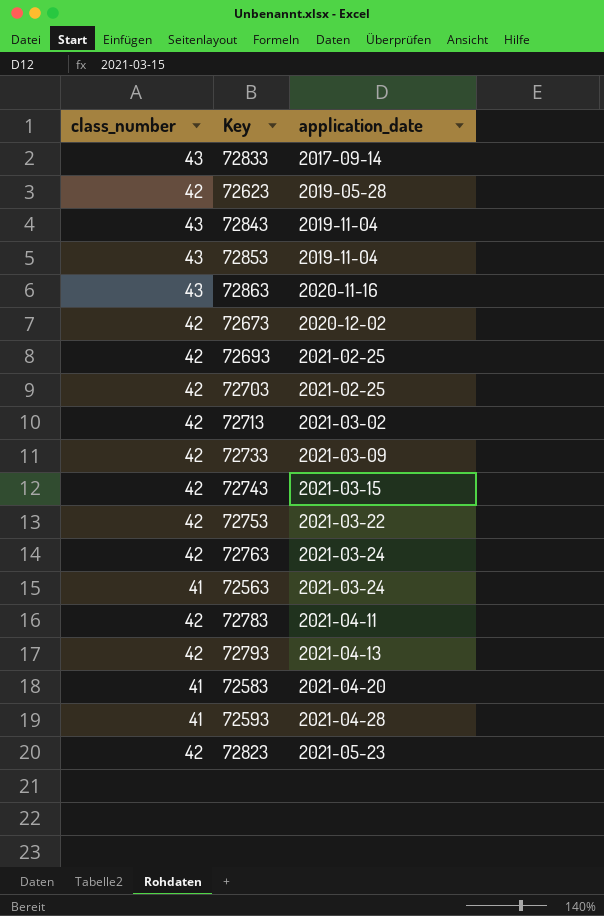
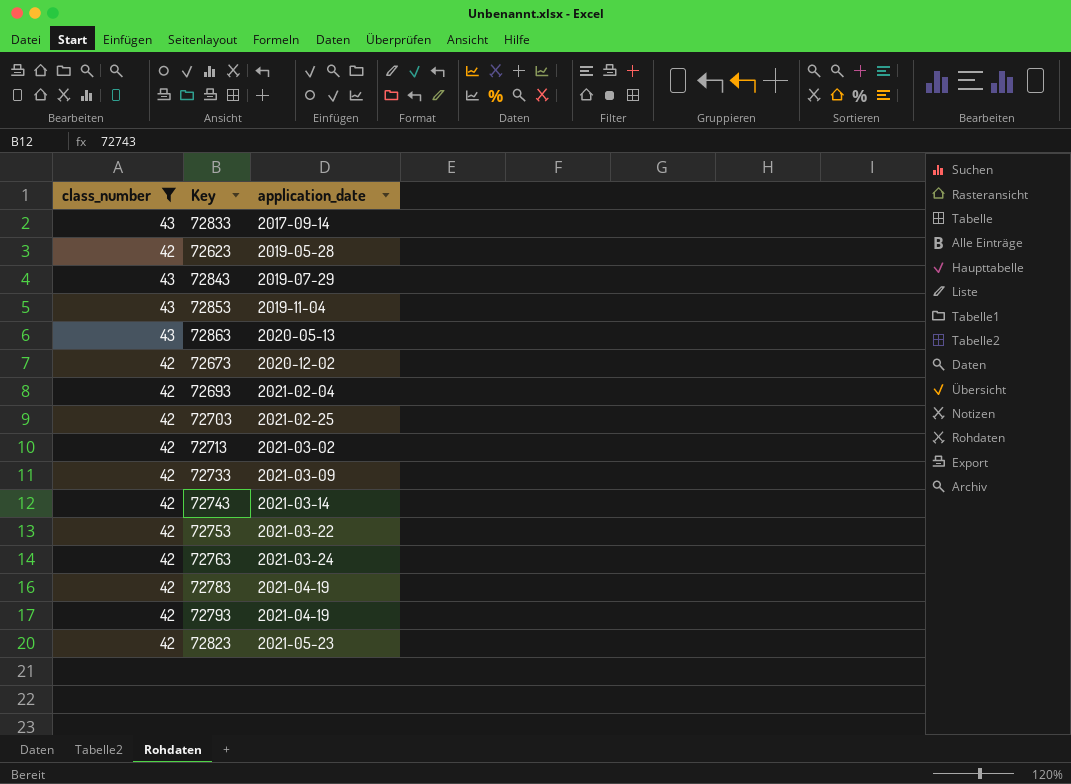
filter: none -> class_number != 41
72843 | application_date: 2019-11-04 -> 2019-07-29
72863 | application_date: 2020-11-16 -> 2020-05-13
72693 | application_date: 2021-02-25 -> 2021-02-04
72743 | application_date: 2021-03-15 -> 2021-03-14
72783 | application_date: 2021-04-11 -> 2021-04-19
72793 | application_date: 2021-04-13 -> 2021-04-19

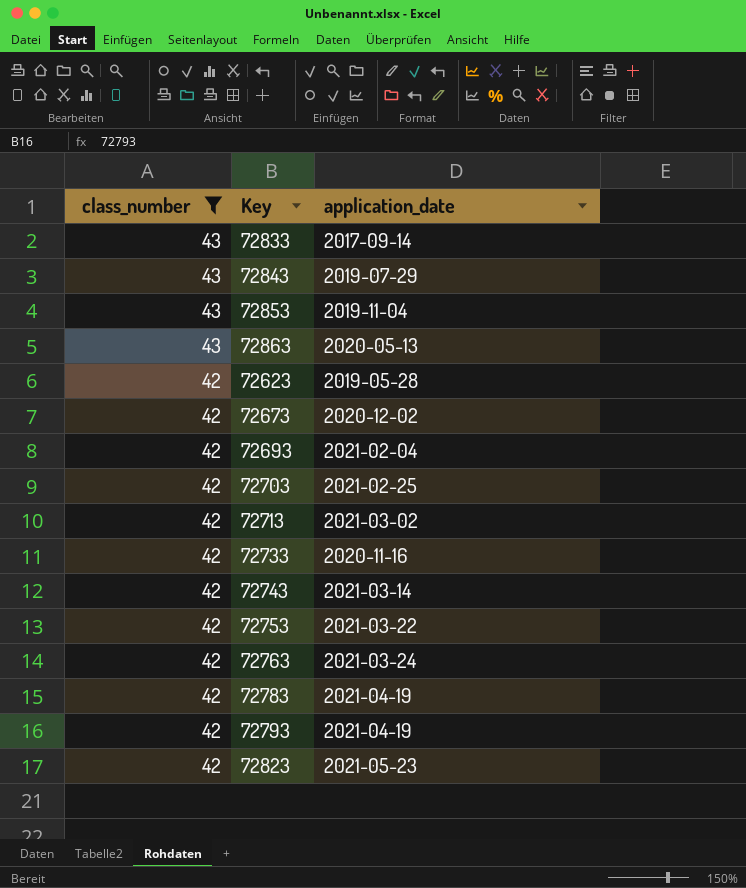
row order: application_date ascending -> class_number descending
72733 | application_date: 2021-03-09 -> 2020-11-16

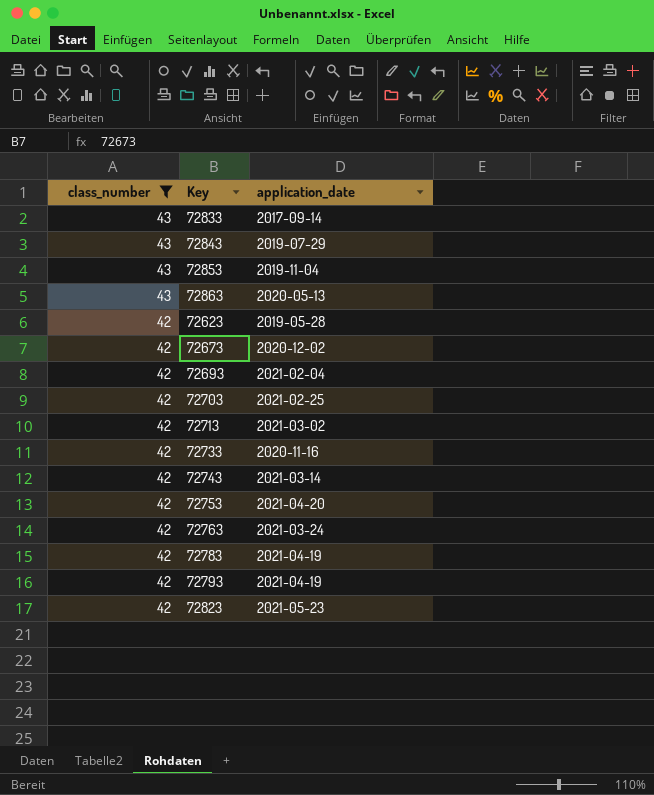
72753 | application_date: 2021-03-22 -> 2021-04-20

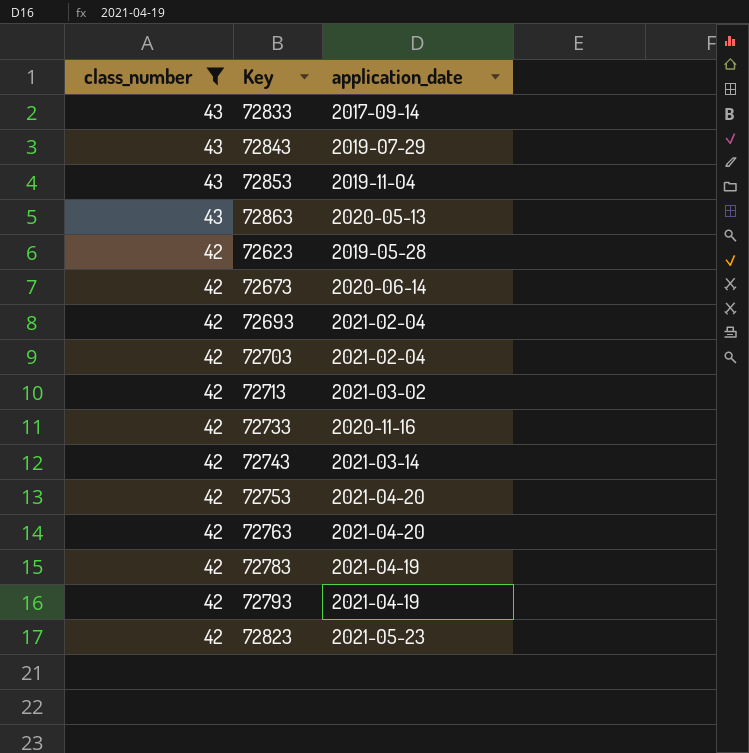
72673 | application_date: 2020-12-02 -> 2020-06-14
72703 | application_date: 2021-02-25 -> 2021-02-04
72763 | application_date: 2021-03-24 -> 2021-04-20

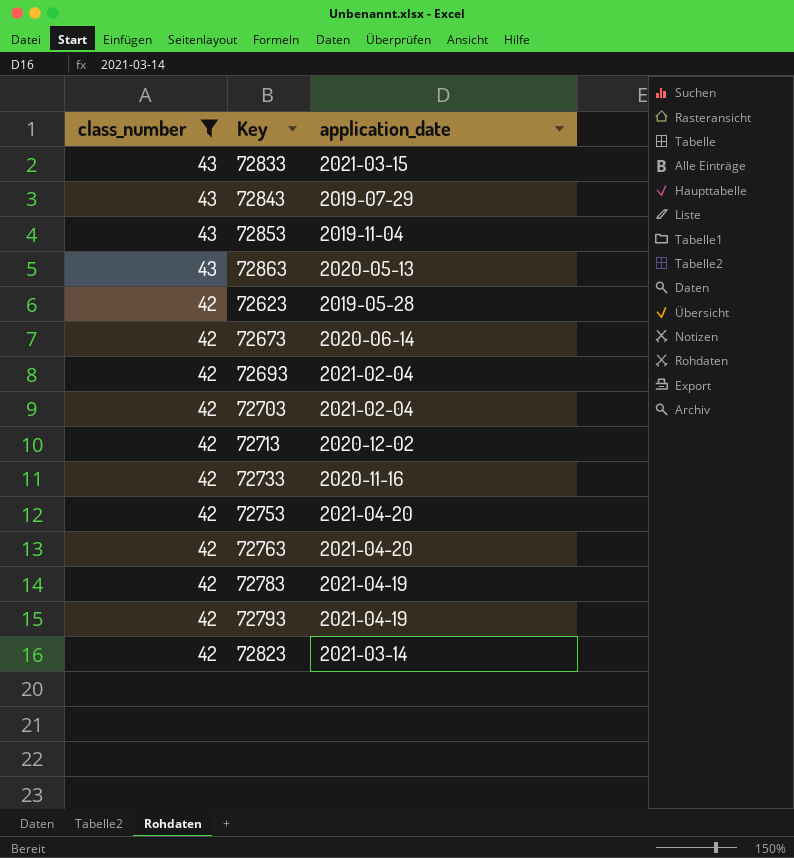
row 72743: 42 | 2021-03-14 -> none
72833 | application_date: 2017-09-14 -> 2021-03-15
72713 | application_date: 2021-03-02 -> 2020-12-02
72823 | application_date: 2021-05-23 -> 2021-03-14

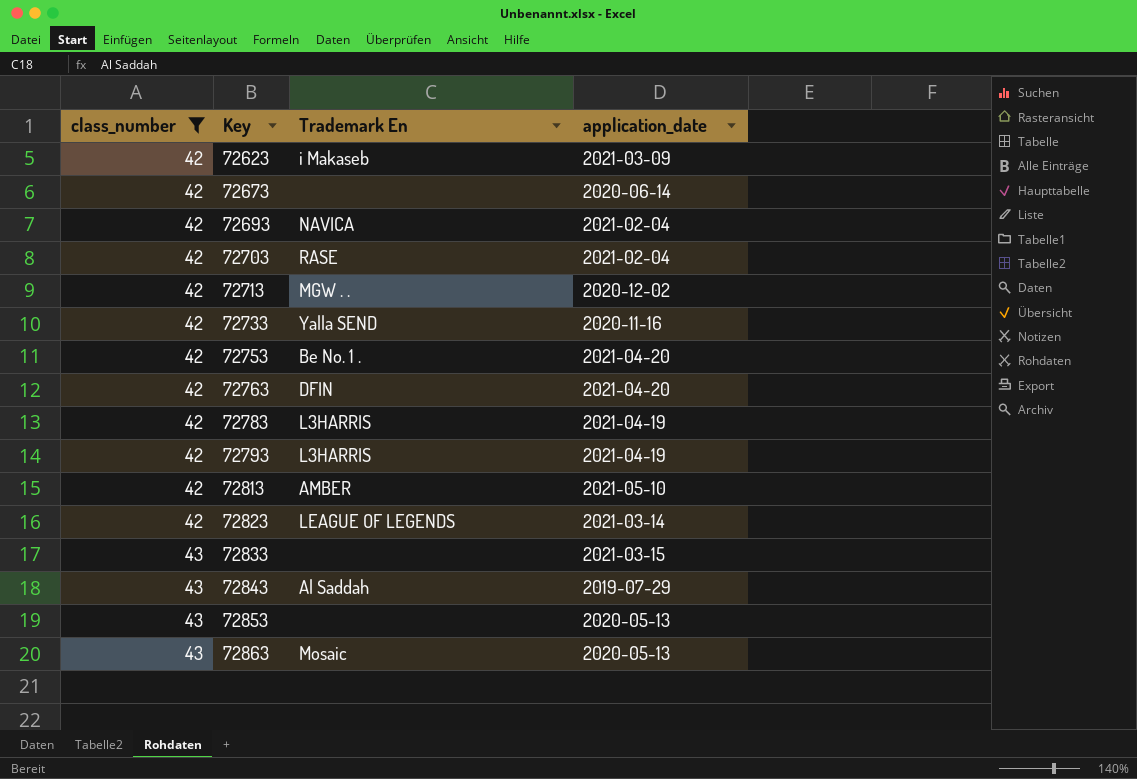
row order: class_number descending -> class_number ascending
column Trademark En | position: none -> 3
72623 | application_date: 2019-05-28 -> 2021-03-09
row 72813: none -> 42 | AMBER | 2021-05-10
72853 | application_date: 2019-11-04 -> 2020-05-13

